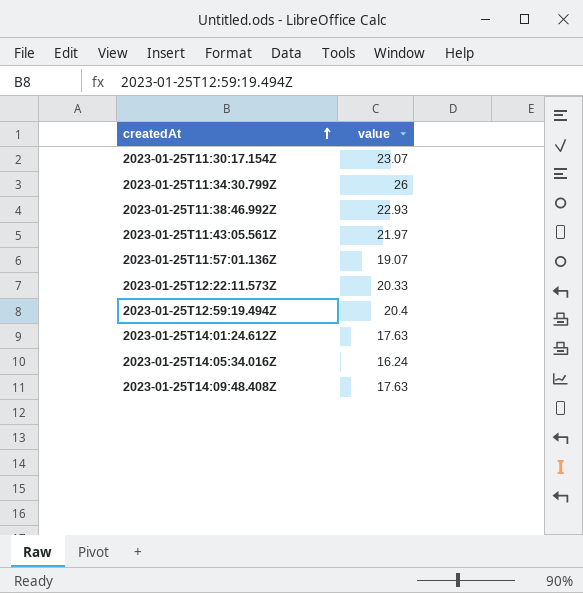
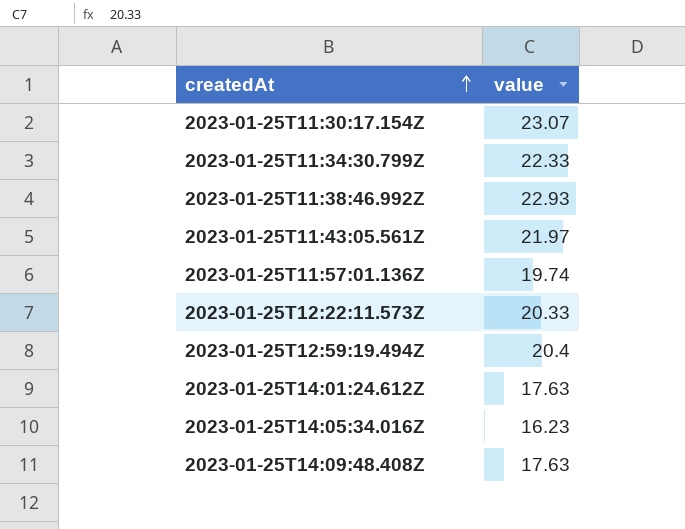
2023-01-25T11:34:30.799Z | value: 26 -> 22.33
2023-01-25T11:57:01.136Z | value: 19.07 -> 19.74
2023-01-25T14:05:34.016Z | value: 16.24 -> 16.23

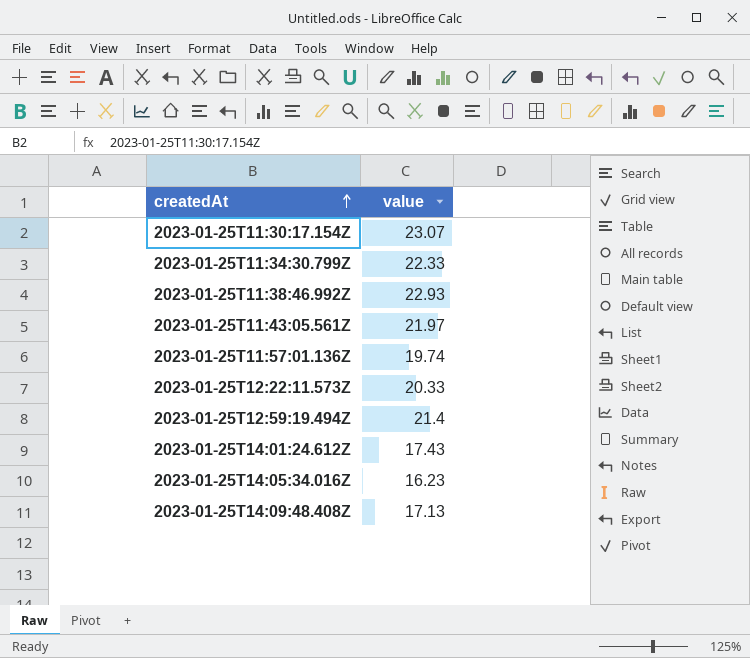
2023-01-25T12:59:19.494Z | value: 20.4 -> 21.4
2023-01-25T14:01:24.612Z | value: 17.63 -> 17.43
2023-01-25T14:09:48.408Z | value: 17.63 -> 17.13

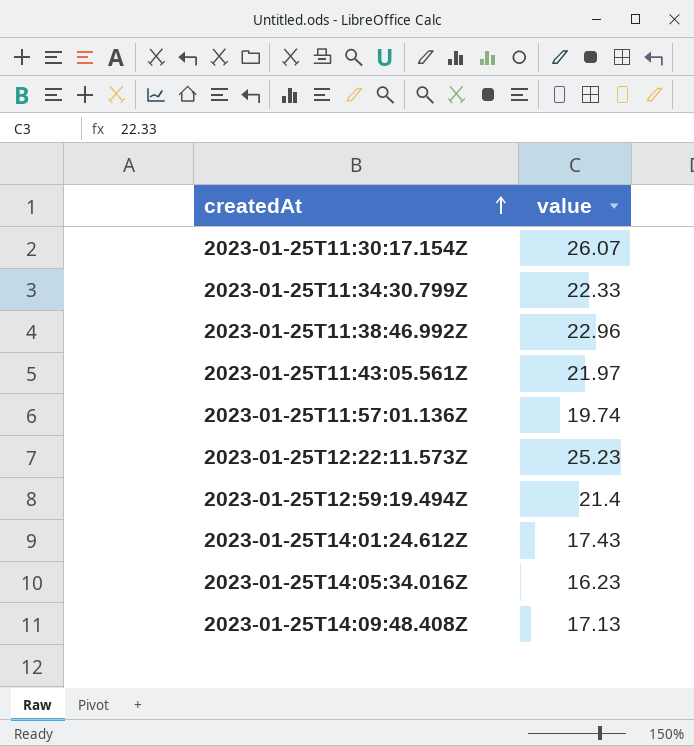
2023-01-25T11:30:17.154Z | value: 23.07 -> 26.07
2023-01-25T11:38:46.992Z | value: 22.93 -> 22.96
2023-01-25T12:22:11.573Z | value: 20.33 -> 25.23

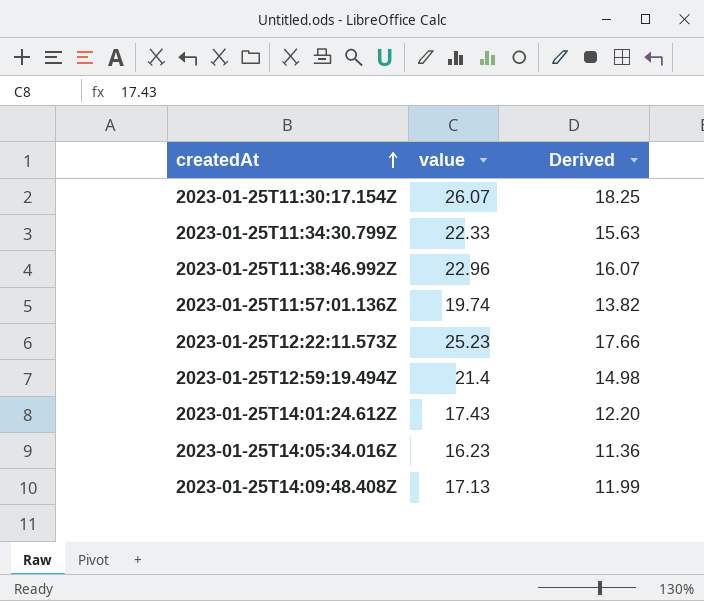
column Derived | formula: none -> [value] * 0.7
row 2023-01-25T11:43:05.561Z: 21.97 -> none

